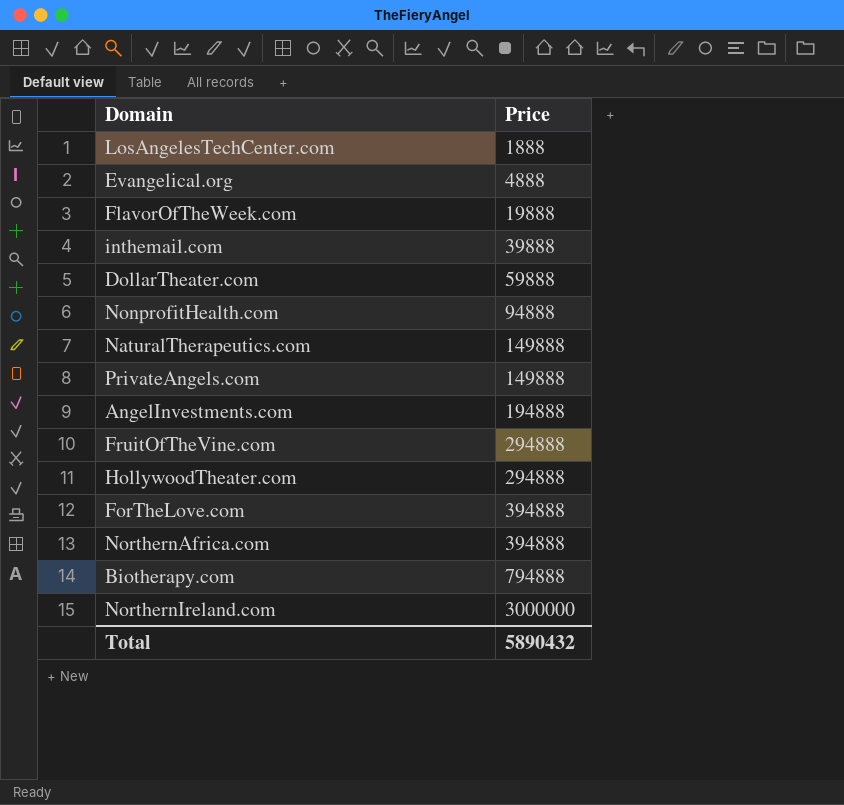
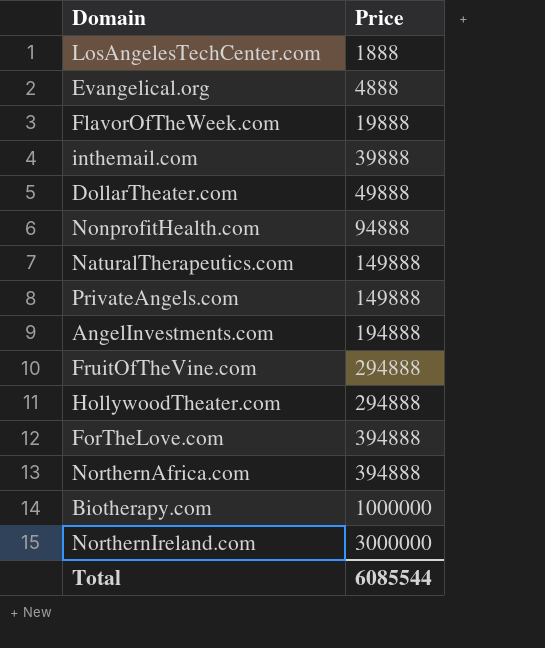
DollarTheater.com | Price: 59888 -> 49888
Biotherapy.com | Price: 794888 -> 1000000
Total | Price: 5890432 -> 6085544

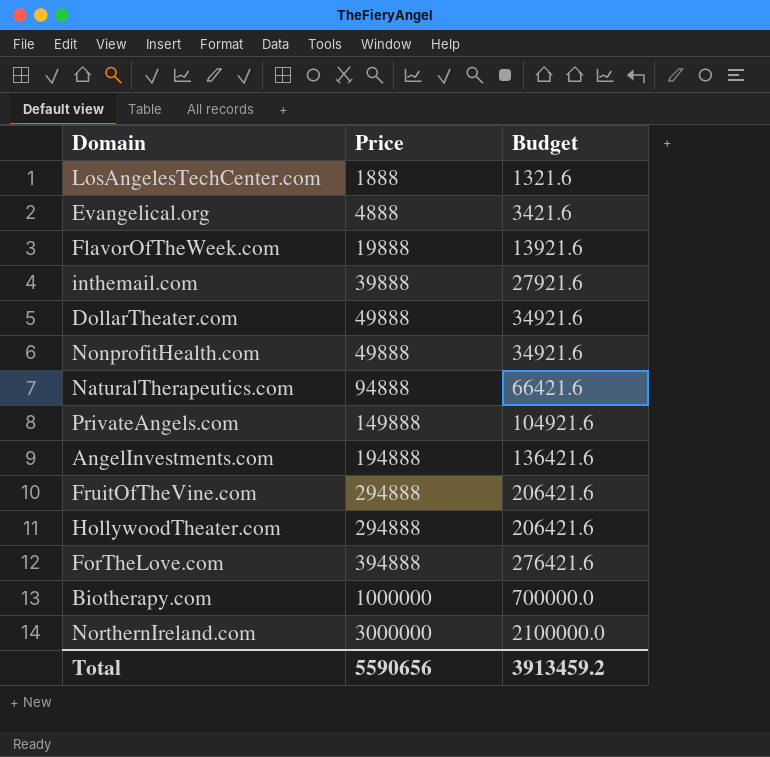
column Budget | formula: none -> [Price] * 0.7
row NorthernAfrica.com: 394888 -> none
NonprofitHealth.com | Price: 94888 -> 49888
NaturalTherapeutics.com | Price: 149888 -> 94888
Total | Price: 6085544 -> 5590656

